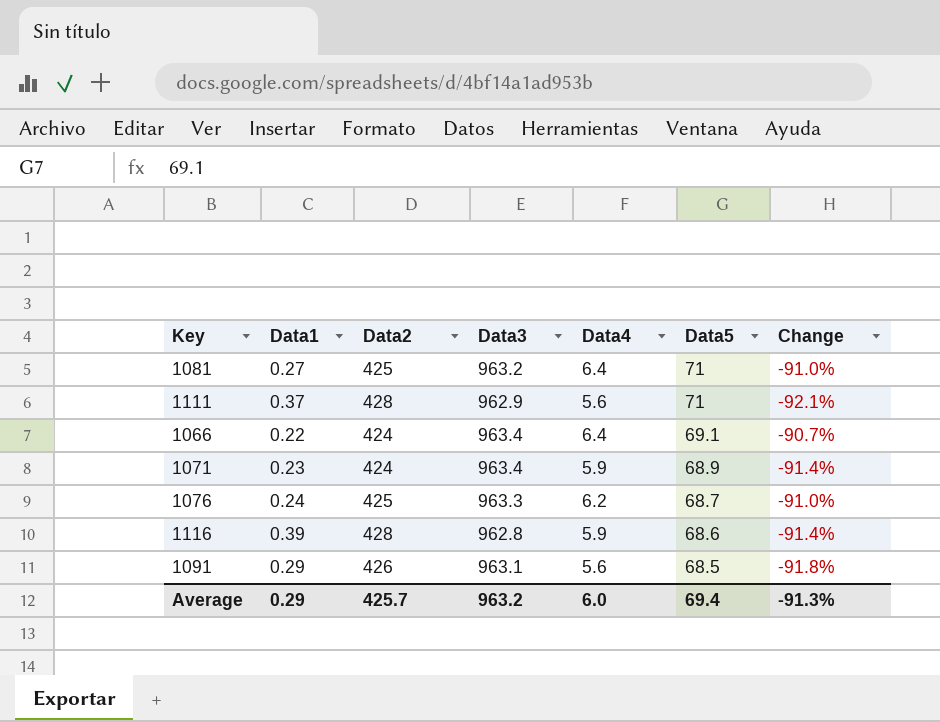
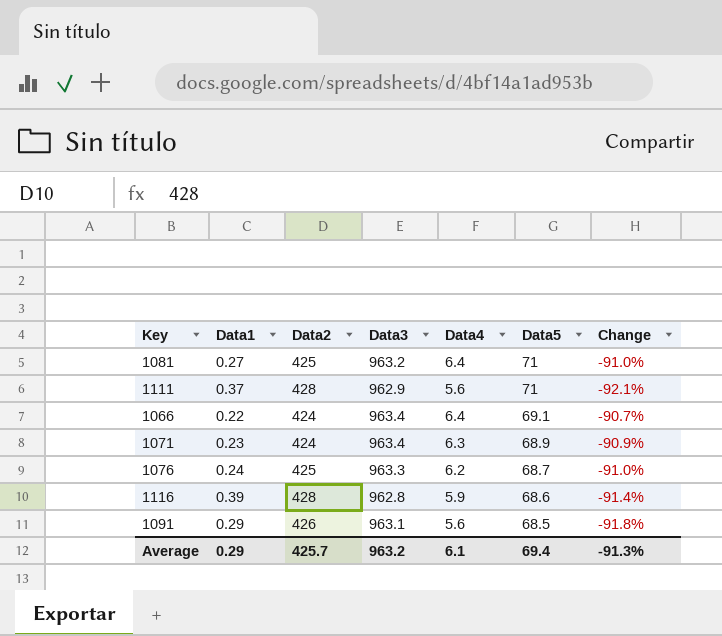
1071 | Data4: 5.9 -> 6.3
1071 | Change: -91.4% -> -90.9%
Average | Data4: 6.0 -> 6.1

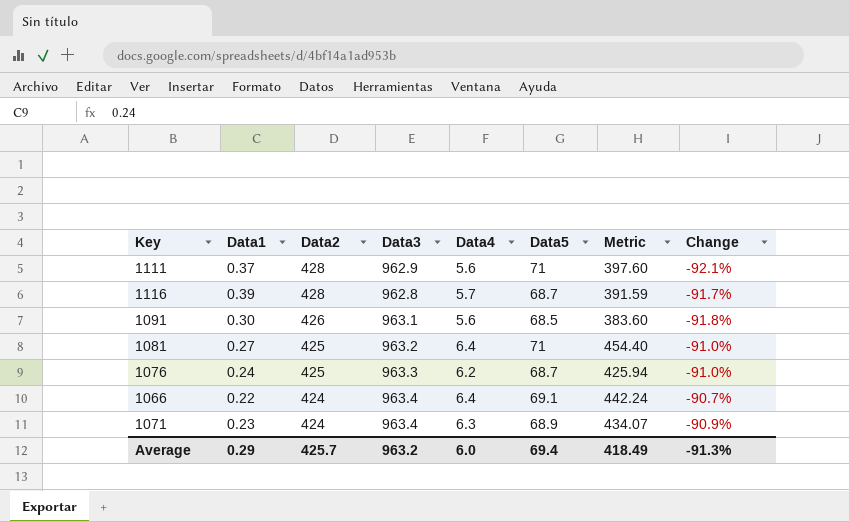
row order: Data5 descending -> Data2 descending
column Metric | formula: none -> [Data4] * [Data5]
1116 | Data4: 5.9 -> 5.7
1116 | Data5: 68.6 -> 68.7
1116 | Change: -91.4% -> -91.7%
1091 | Data1: 0.29 -> 0.30
Average | Data4: 6.1 -> 6.0

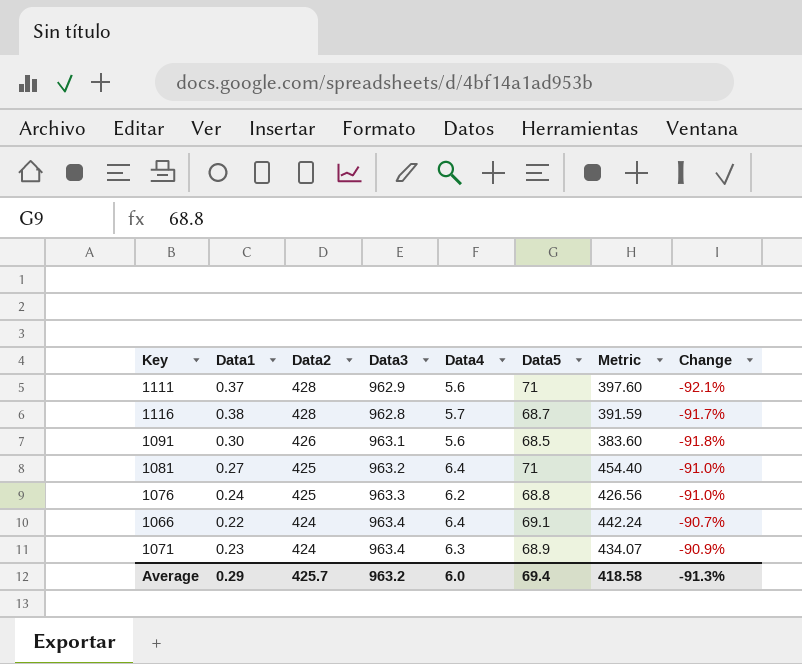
1116 | Data1: 0.39 -> 0.38
1076 | Data5: 68.7 -> 68.8
1076 | Metric: 425.94 -> 426.56
Average | Metric: 418.49 -> 418.58

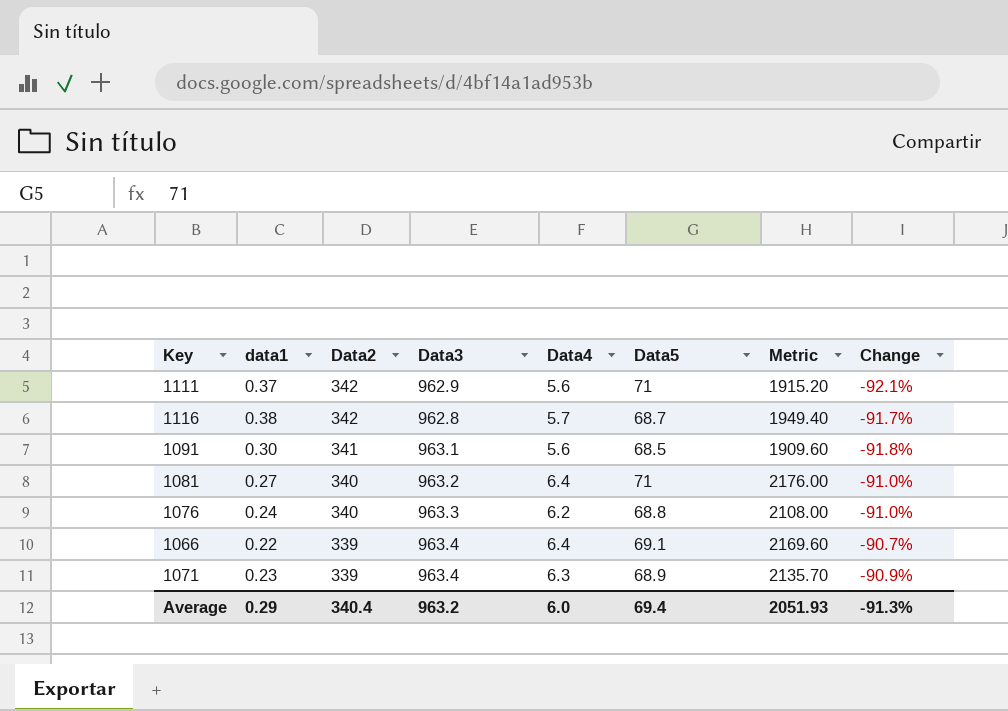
column name: Data1 -> data1
column Metric | formula: [Data4] * [Data5] -> [Data2] * [Data4]
1111 | Data2: 428 -> 342
1116 | Data2: 428 -> 342
1091 | Data2: 426 -> 341
1081 | Data2: 425 -> 340
1076 | Data2: 425 -> 340
1066 | Data2: 424 -> 339
1071 | Data2: 424 -> 339
Average | Data2: 425.7 -> 340.4
Average | Metric: 418.58 -> 2051.93

